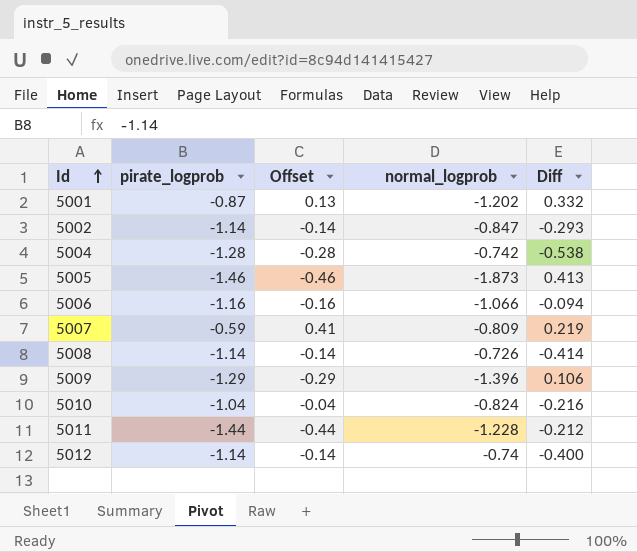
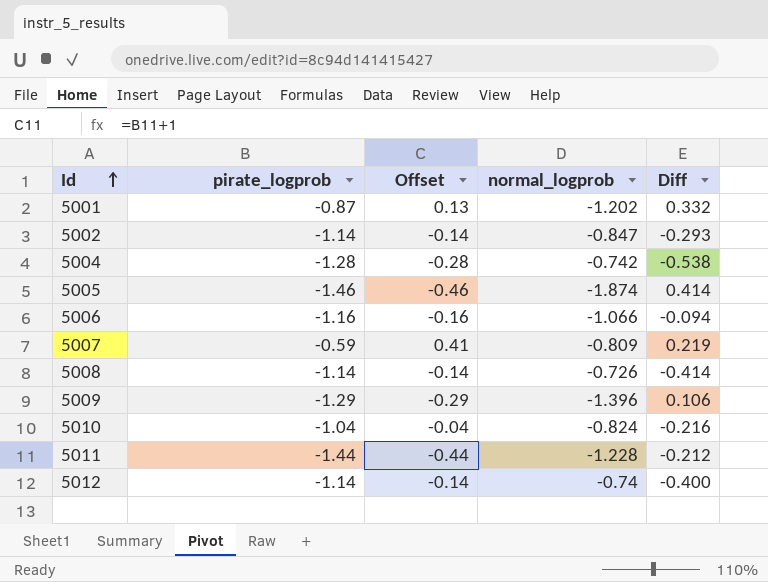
5005 | normal_logprob: -1.873 -> -1.874
5005 | Diff: 0.413 -> 0.414

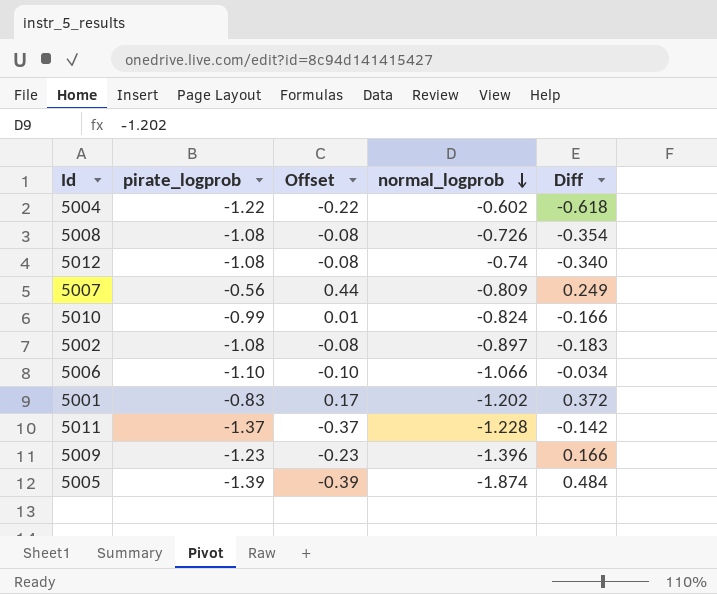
row order: Id ascending -> normal_logprob descending
5004 | pirate_logprob: -1.28 -> -1.22
5004 | Offset: -0.28 -> -0.22
5004 | normal_logprob: -0.742 -> -0.602
5004 | Diff: -0.538 -> -0.618
5008 | pirate_logprob: -1.14 -> -1.08
5008 | Offset: -0.14 -> -0.08
5008 | Diff: -0.414 -> -0.354
5012 | pirate_logprob: -1.14 -> -1.08
5012 | Offset: -0.14 -> -0.08
5012 | Diff: -0.400 -> -0.340
5007 | pirate_logprob: -0.59 -> -0.56
5007 | Offset: 0.41 -> 0.44
5007 | Diff: 0.219 -> 0.249
5010 | pirate_logprob: -1.04 -> -0.99
5010 | Offset: -0.04 -> 0.01
5010 | Diff: -0.216 -> -0.166
5002 | pirate_logprob: -1.14 -> -1.08
5002 | Offset: -0.14 -> -0.08
5002 | normal_logprob: -0.847 -> -0.897
5002 | Diff: -0.293 -> -0.183
5006 | pirate_logprob: -1.16 -> -1.10
5006 | Offset: -0.16 -> -0.10
5006 | Diff: -0.094 -> -0.034
5001 | pirate_logprob: -0.87 -> -0.83
5001 | Offset: 0.13 -> 0.17
5001 | Diff: 0.332 -> 0.372
5011 | pirate_logprob: -1.44 -> -1.37
5011 | Offset: -0.44 -> -0.37
5011 | Diff: -0.212 -> -0.142
5009 | pirate_logprob: -1.29 -> -1.23
5009 | Offset: -0.29 -> -0.23
5009 | Diff: 0.106 -> 0.166
5005 | pirate_logprob: -1.46 -> -1.39
5005 | Offset: -0.46 -> -0.39
5005 | Diff: 0.414 -> 0.484

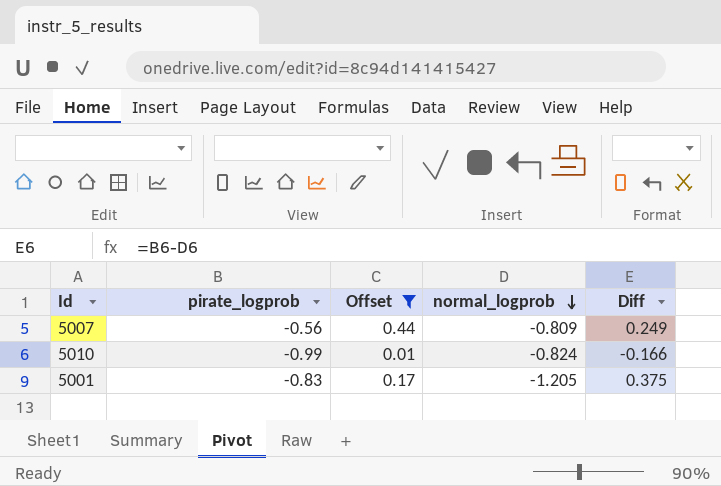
filter: none -> Offset >= 0.01
5001 | normal_logprob: -1.202 -> -1.205
5001 | Diff: 0.372 -> 0.375

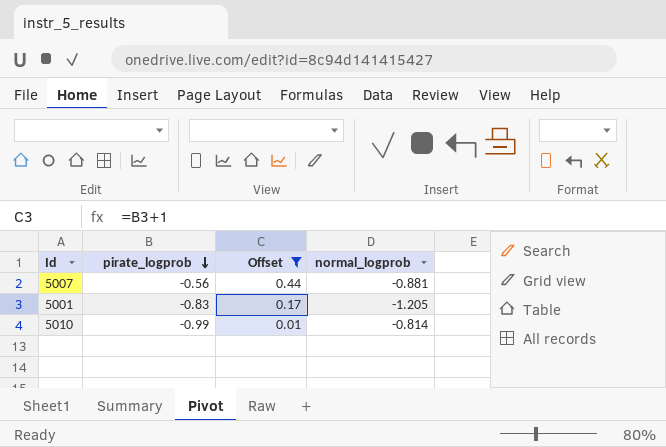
row order: normal_logprob descending -> pirate_logprob descending
column Diff | formula: [pirate_logprob] - [normal_logprob] -> none
5007 | normal_logprob: -0.809 -> -0.881
5010 | normal_logprob: -0.824 -> -0.814

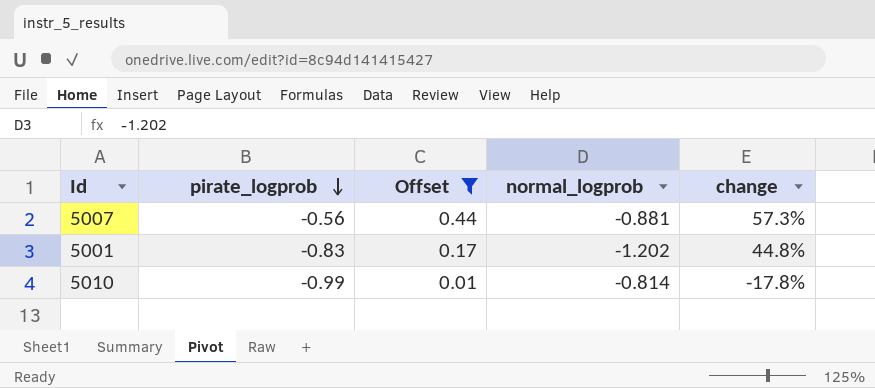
column change | formula: none -> ([normal_logprob] - [pirate_logprob]) / [pirate_logprob]
5001 | normal_logprob: -1.205 -> -1.202

